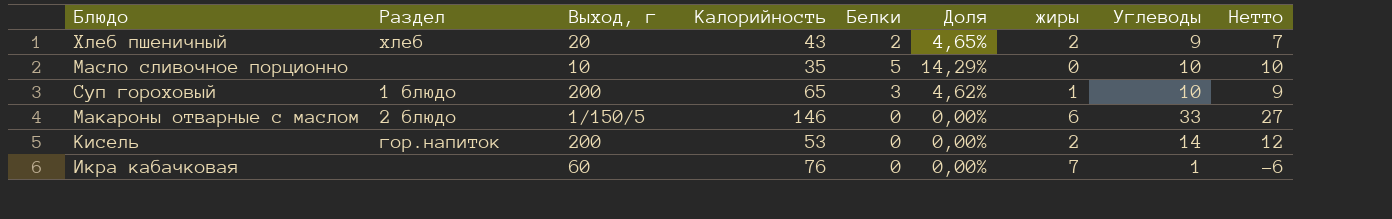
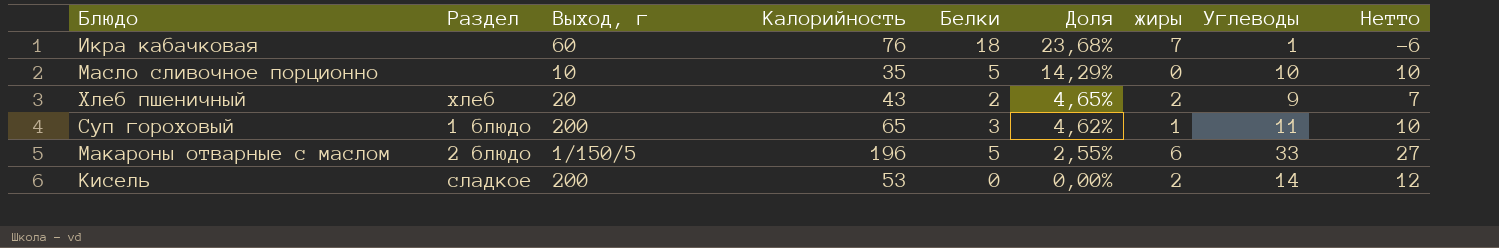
row order: none -> Доля descending
Икра кабачковая | Белки: 0 -> 18
Икра кабачковая | Доля: 0,00% -> 23,68%
Суп гороховый | Углеводы: 10 -> 11
Суп гороховый | Нетто: 9 -> 10
Макароны отварные с маслом | Калорийность: 146 -> 196
Макароны отварные с маслом | Белки: 0 -> 5
Макароны отварные с маслом | Доля: 0,00% -> 2,55%
Кисель | Раздел: гор.напиток -> сладкое

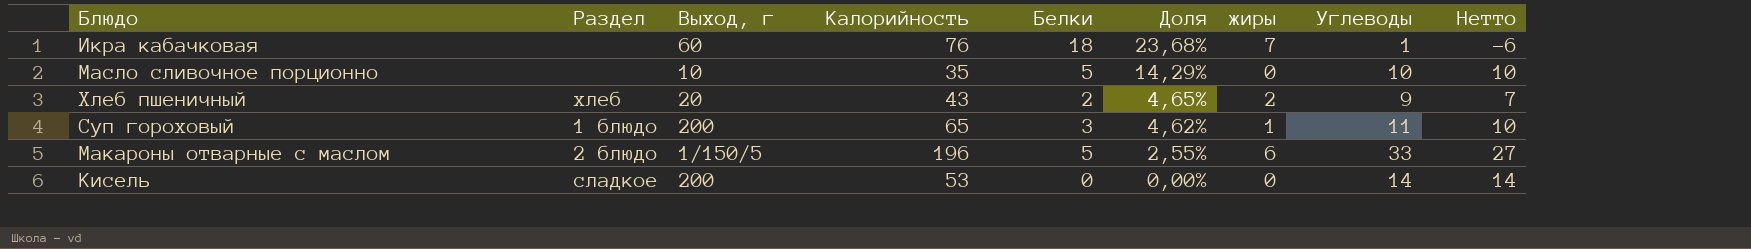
Кисель | жиры: 2 -> 0
Кисель | Нетто: 12 -> 14

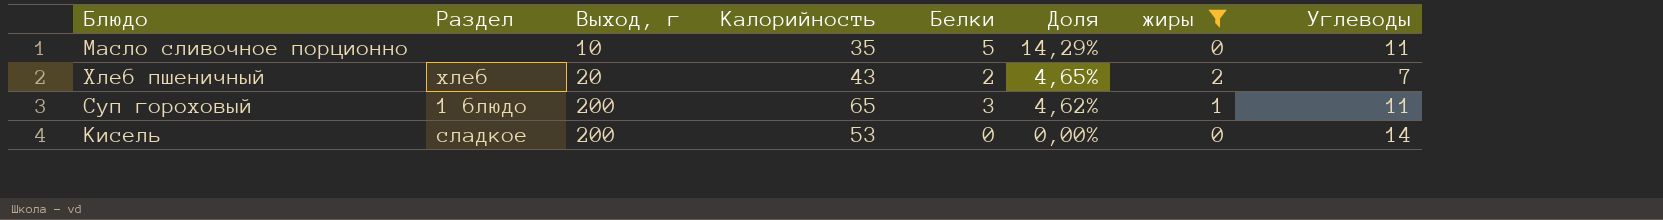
filter: none -> жиры <= 2
column Нетто | formula: [Углеводы] - [жиры] -> none
Масло сливочное порционно | Углеводы: 10 -> 11
Хлеб пшеничный | Углеводы: 9 -> 7

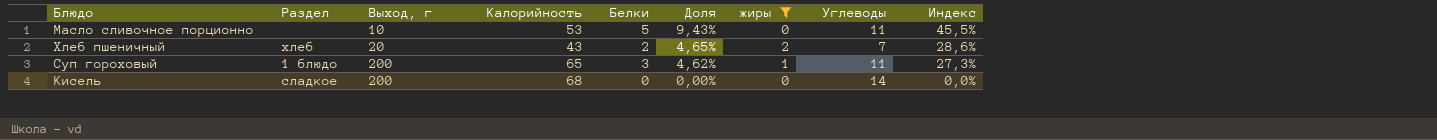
column Индекс | formula: none -> [Белки] / [Углеводы]
Масло сливочное порционно | Калорийность: 35 -> 53
Масло сливочное порционно | Доля: 14,29% -> 9,43%
Кисель | Калорийность: 53 -> 68

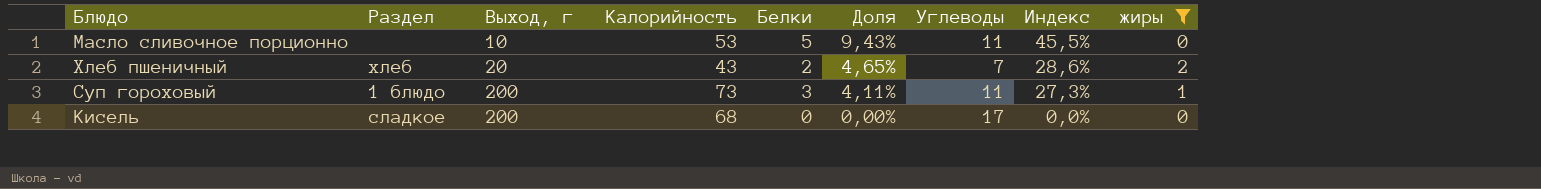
column жиры | position: 7 -> 9
Суп гороховый | Калорийность: 65 -> 73
Суп гороховый | Доля: 4,62% -> 4,11%
Кисель | Углеводы: 14 -> 17

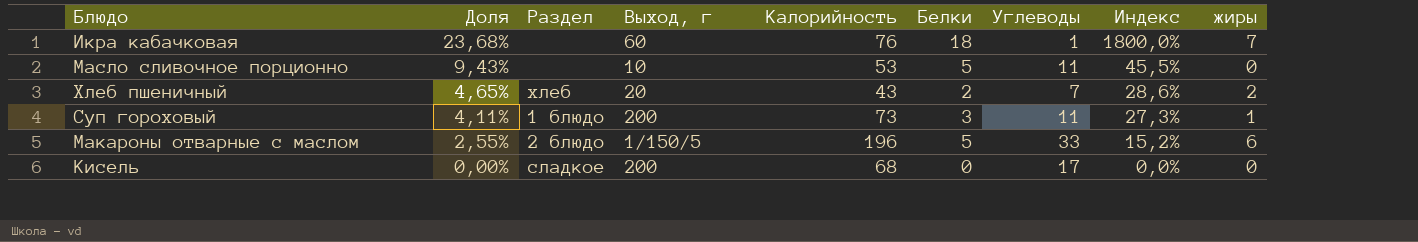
filter: жиры <= 2 -> none
column Доля | position: 6 -> 2

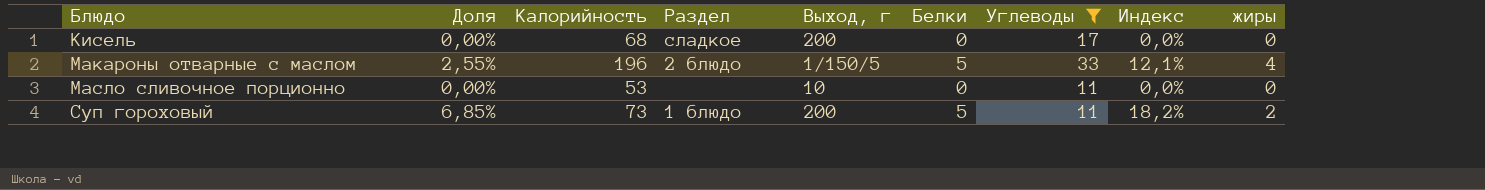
filter: none -> Углеводы >= 11
row order: Доля descending -> Блюдо ascending
column Калорийность | position: 5 -> 3
column Индекс | formula: [Белки] / [Углеводы] -> [жиры] / [Углеводы]
Макароны отварные с маслом | жиры: 6 -> 4
Масло сливочное порционно | Доля: 9,43% -> 0,00%
Масло сливочное порционно | Белки: 5 -> 0
Суп гороховый | Доля: 4,11% -> 6,85%
Суп гороховый | Белки: 3 -> 5
Суп гороховый | жиры: 1 -> 2

